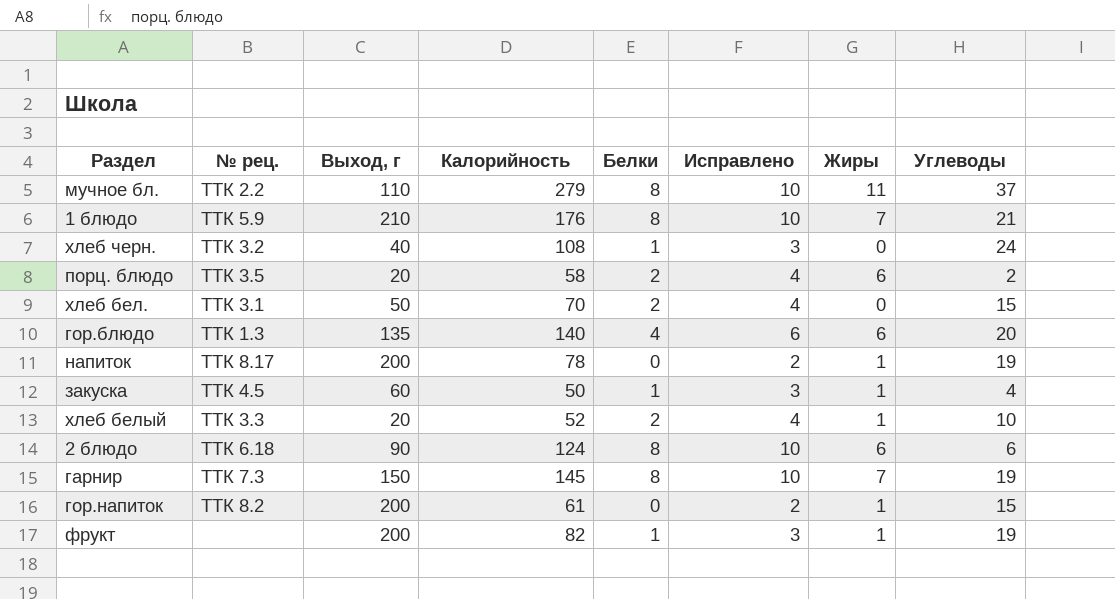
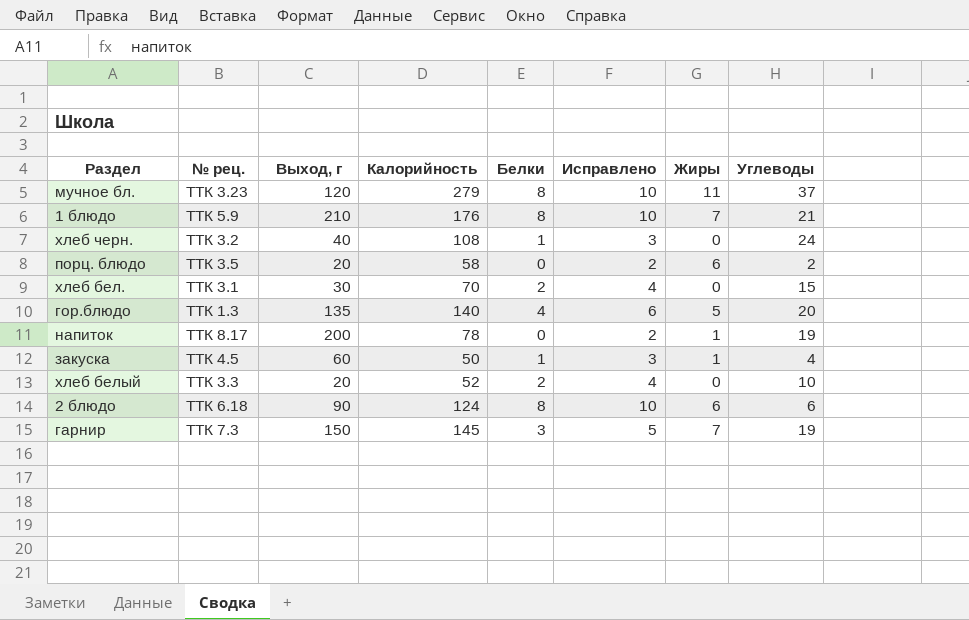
row гор.напиток: ТТК 8.2 | 200 | 61 | 0 | 2 | 1 | 15 -> none
row фрукт: none | 200 | 82 | 1 | 3 | 1 | 19 -> none
мучное бл. | № рец.: ТТК 2.2 -> ТТК 3.23
мучное бл. | Выход, г: 110 -> 120
порц. блюдо | Белки: 2 -> 0
порц. блюдо | Исправлено: 4 -> 2
хлеб бел. | Выход, г: 50 -> 30
гор.блюдо | Жиры: 6 -> 5
хлеб белый | Жиры: 1 -> 0
гарнир | Белки: 8 -> 3
гарнир | Исправлено: 10 -> 5

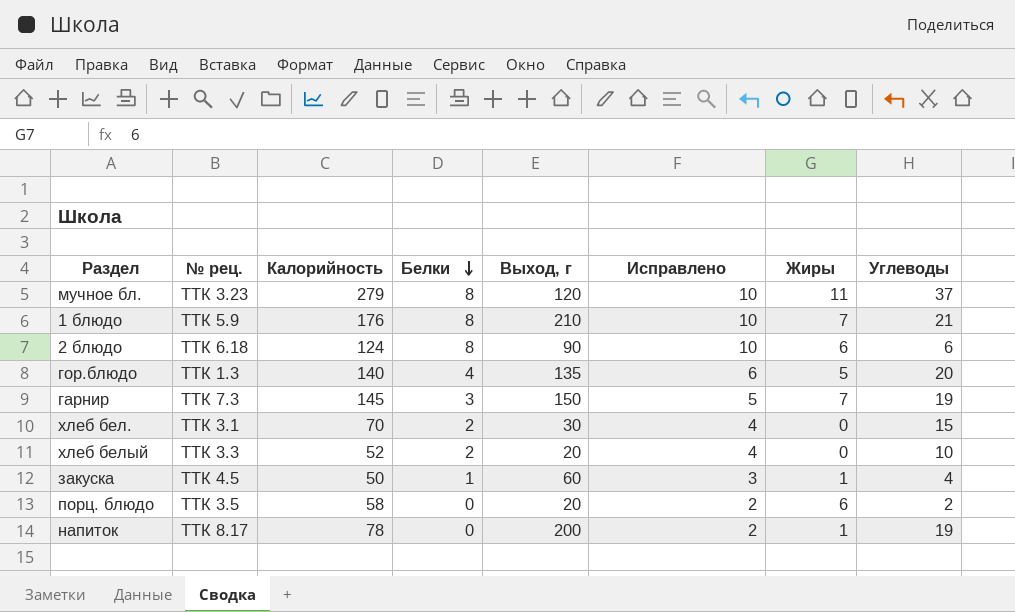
row order: none -> Белки descending
column Выход, г | position: 3 -> 5
row хлеб черн.: ТТК 3.2 | 40 | 108 | 1 | 3 | 0 | 24 -> none

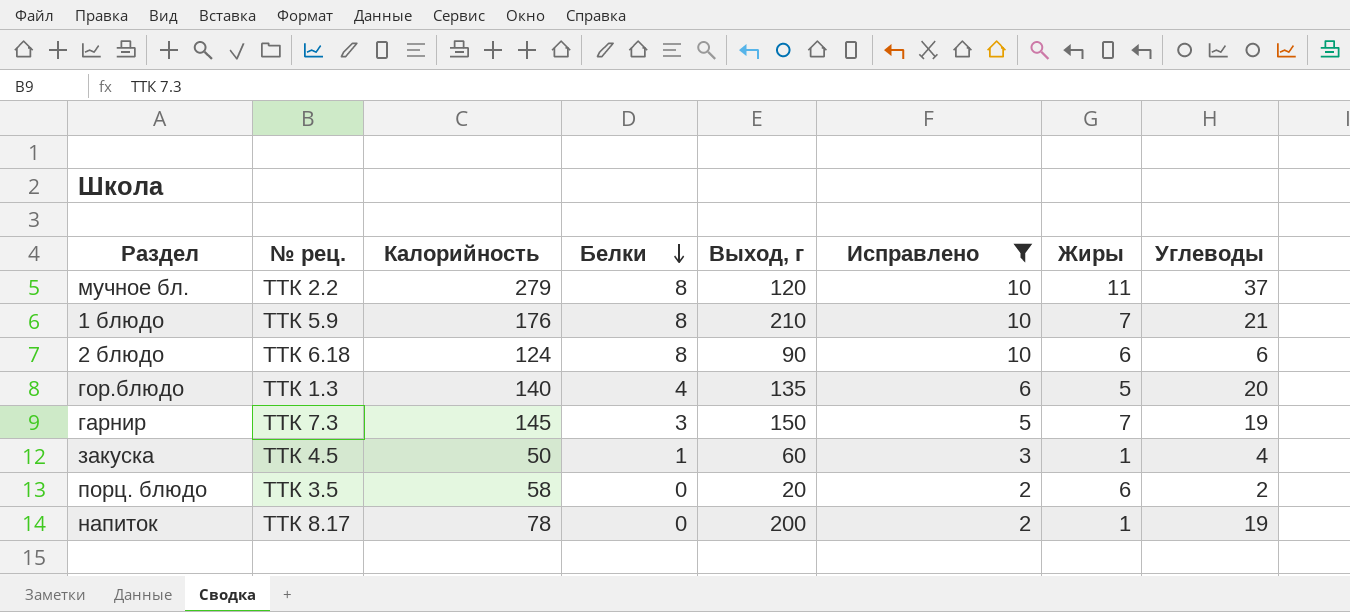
filter: none -> Исправлено != 4
мучное бл. | № рец.: ТТК 3.23 -> ТТК 2.2

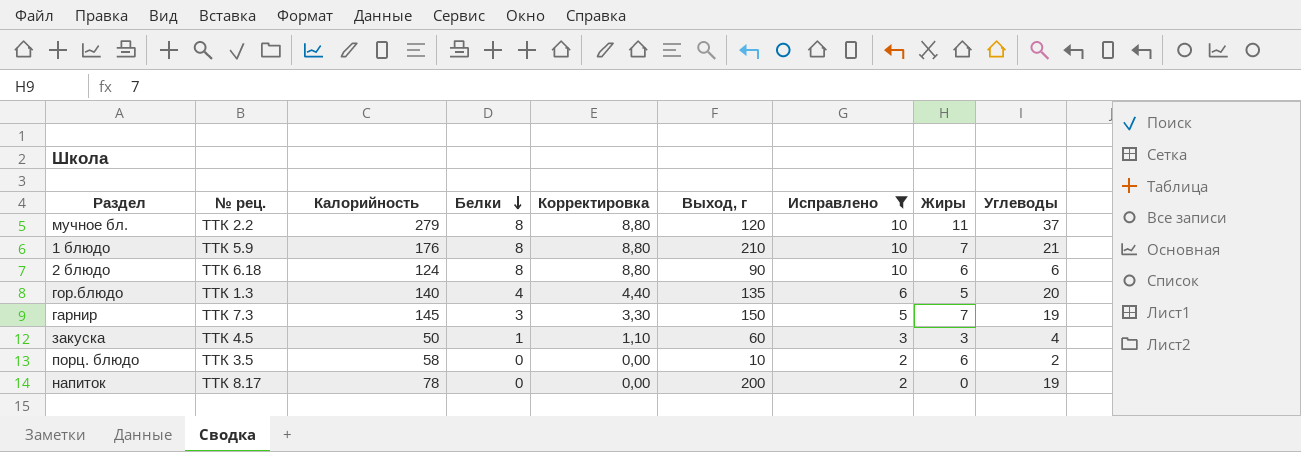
column Корректировка | formula: none -> [Белки] * 1,1
закуска | Жиры: 1 -> 3
порц. блюдо | Выход, г: 20 -> 10
напиток | Жиры: 1 -> 0

